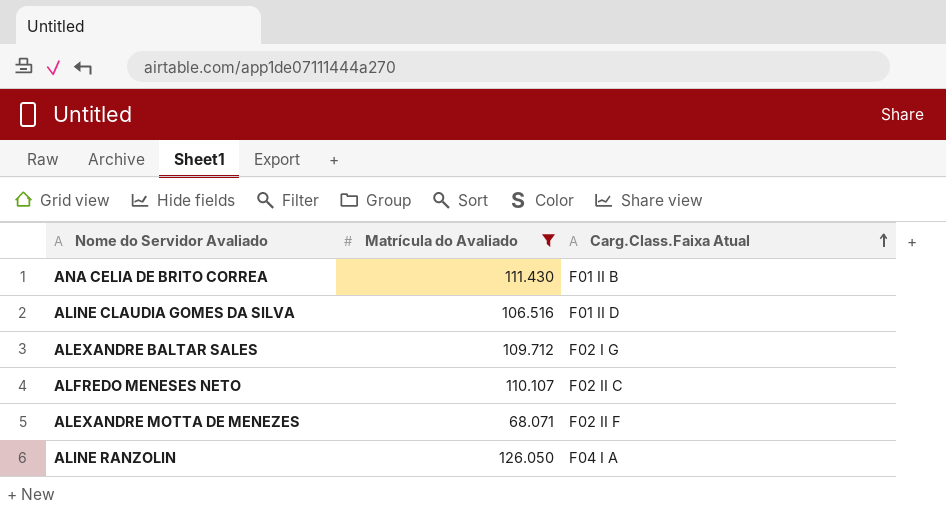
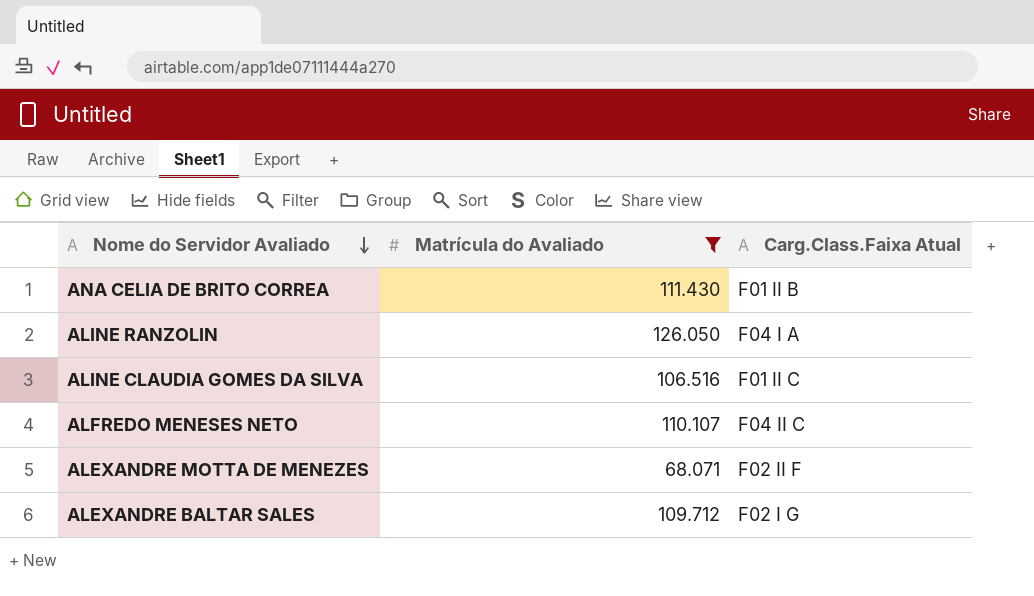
row order: Carg.Class.Faixa Atual ascending -> Nome do Servidor Avaliado descending
ALINE CLAUDIA GOMES DA SILVA | Carg.Class.Faixa Atual: F01 II D -> F01 II C
ALFREDO MENESES NETO | Carg.Class.Faixa Atual: F02 II C -> F04 II C

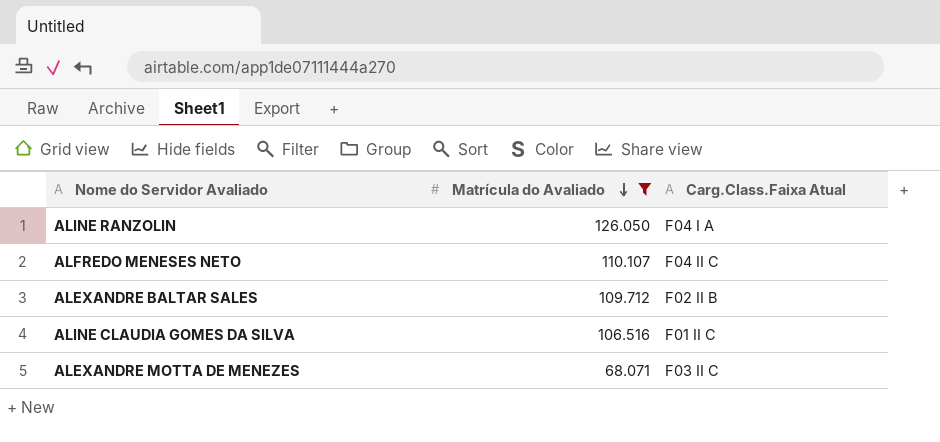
row order: Nome do Servidor Avaliado descending -> Matrícula do Avaliado descending
row ANA CELIA DE BRITO CORREA: 111.430 | F01 II B -> none
ALEXANDRE BALTAR SALES | Carg.Class.Faixa Atual: F02 I G -> F02 II B
ALEXANDRE MOTTA DE MENEZES | Carg.Class.Faixa Atual: F02 II F -> F03 II C

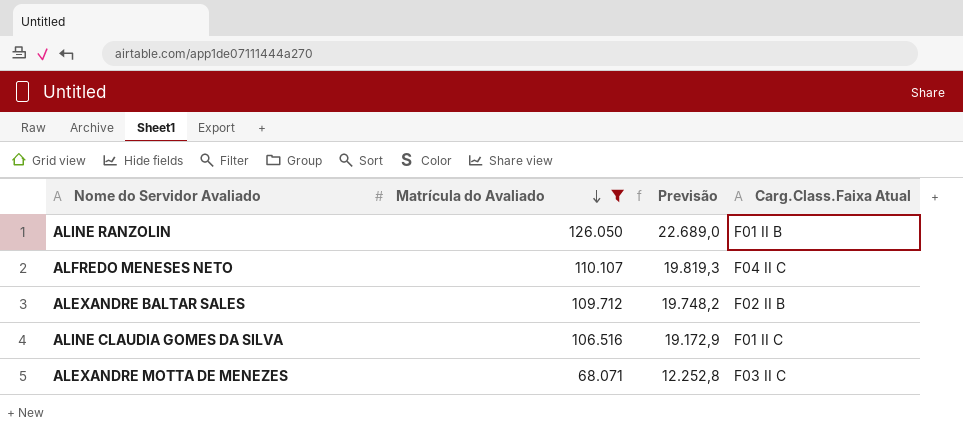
column Previsão | formula: none -> [Matrícula do Avaliado] * 0,18
ALINE RANZOLIN | Carg.Class.Faixa Atual: F04 I A -> F01 II B

